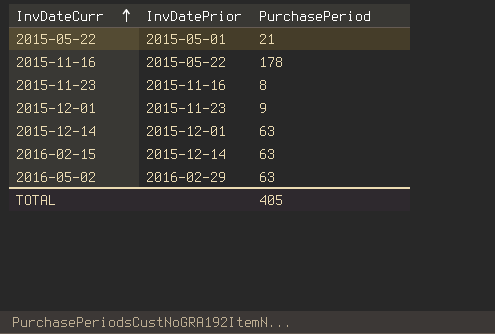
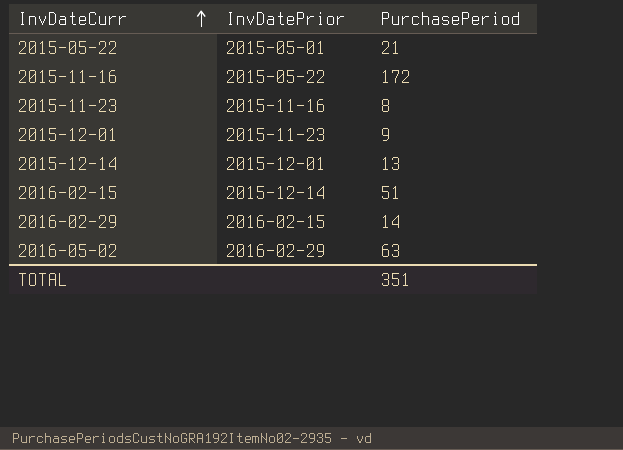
2015-11-16 | PurchasePeriod: 178 -> 172
2015-12-14 | PurchasePeriod: 63 -> 13
2016-02-15 | PurchasePeriod: 63 -> 51
row 2016-02-29: none -> 2016-02-15 | 14
TOTAL | PurchasePeriod: 405 -> 351

